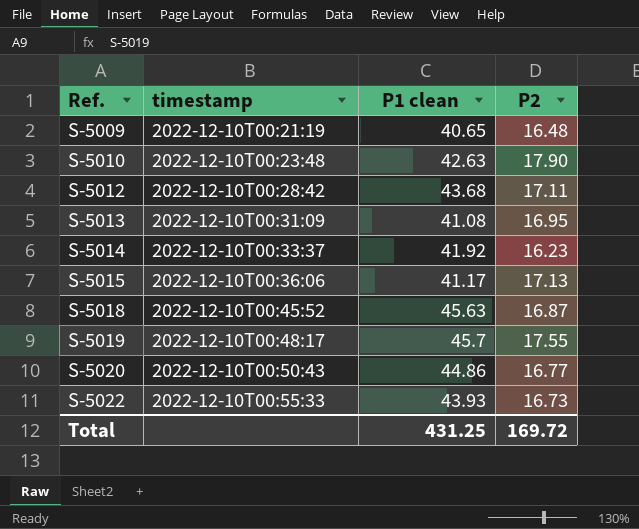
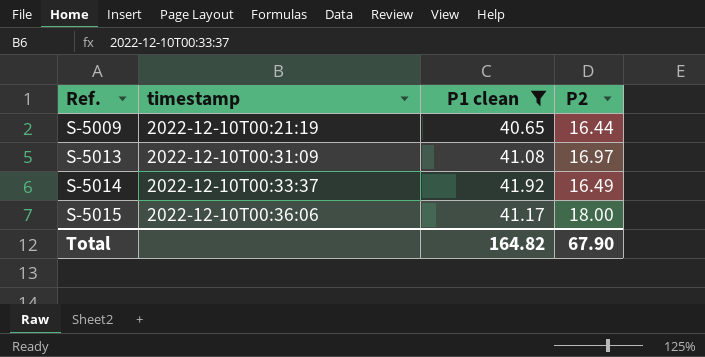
filter: none -> P1 clean <= 41.92
S-5009 | P2: 16.48 -> 16.44
S-5013 | P2: 16.95 -> 16.97
S-5014 | P2: 16.23 -> 16.49
S-5015 | P2: 17.13 -> 18.00
Total | P1 clean: 431.25 -> 164.82
Total | P2: 169.72 -> 67.90

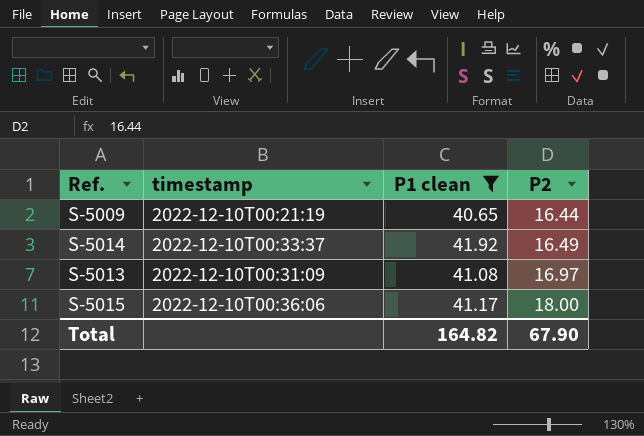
row order: Ref. ascending -> P2 ascending

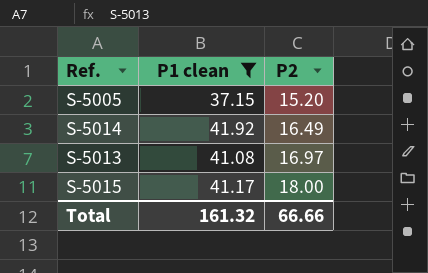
column timestamp | position: 2 -> none
row S-5009: 2022-12-10T00:21:19 | 40.65 | 16.44 -> none
row S-5005: none -> 37.15 | 15.20
Total | P1 clean: 164.82 -> 161.32
Total | P2: 67.90 -> 66.66

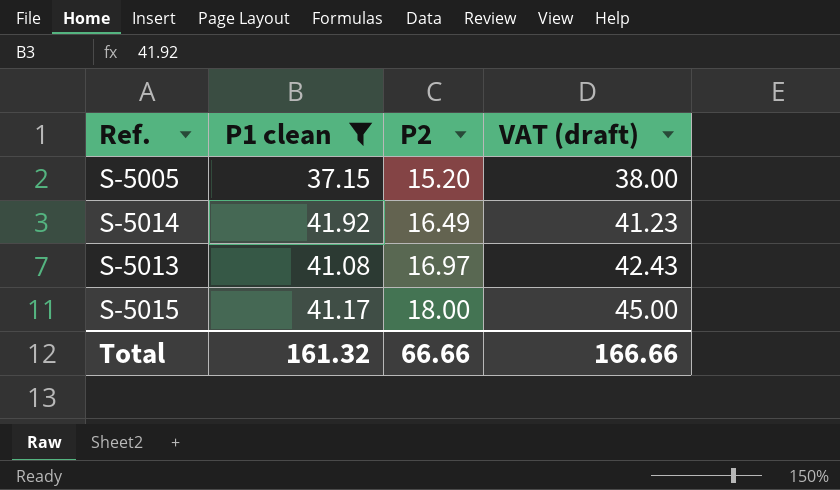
column VAT (draft) | formula: none -> [P2] * 2.5

